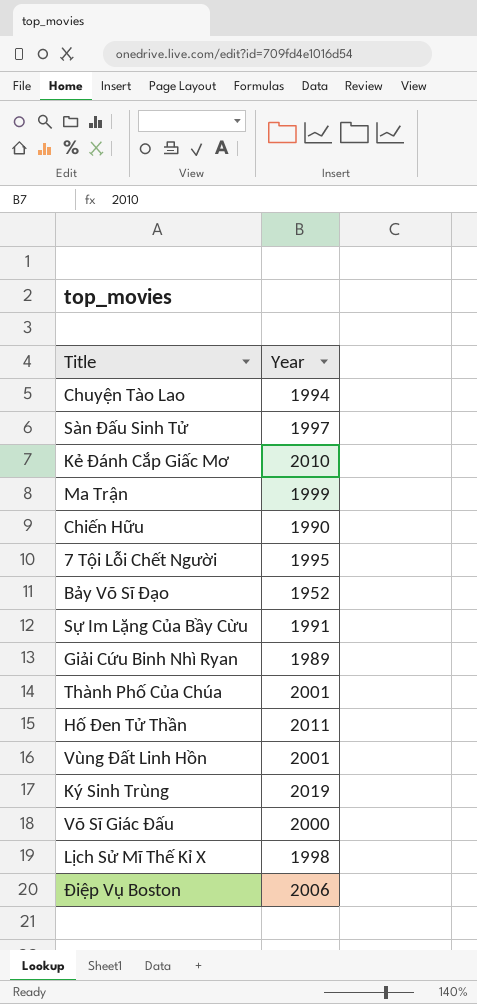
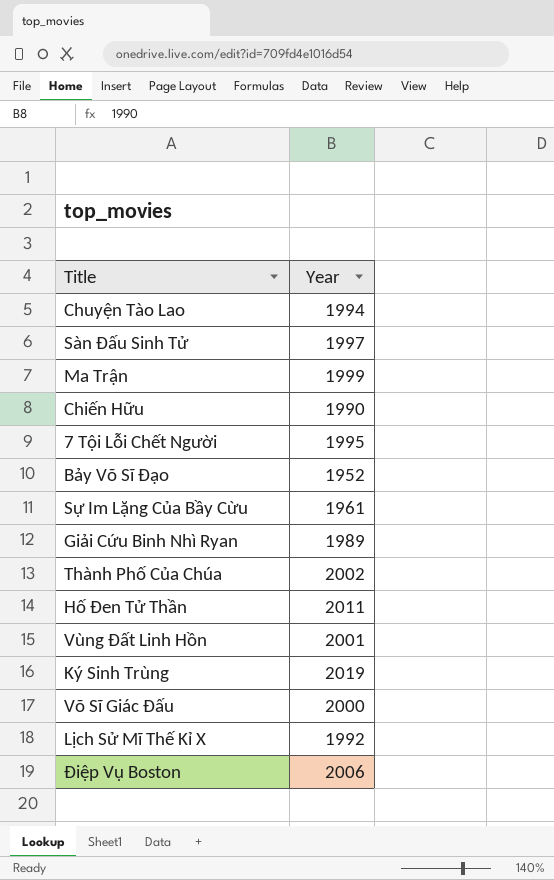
row Kẻ Đánh Cắp Giấc Mơ: 2010 -> none
Sự Im Lặng Của Bầy Cừu | Year: 1991 -> 1961
Thành Phố Của Chúa | Year: 2001 -> 2002
Lịch Sử Mĩ Thế Kỉ X | Year: 1998 -> 1992

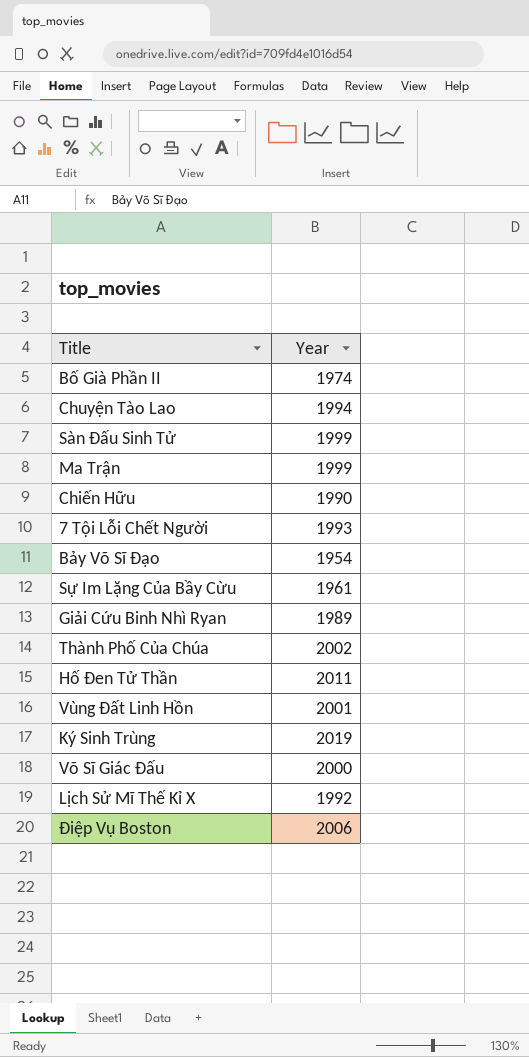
row Bố Già Phần II: none -> 1974
Sàn Đấu Sinh Tử | Year: 1997 -> 1999
7 Tội Lỗi Chết Người | Year: 1995 -> 1993
Bảy Võ Sĩ Đạo | Year: 1952 -> 1954

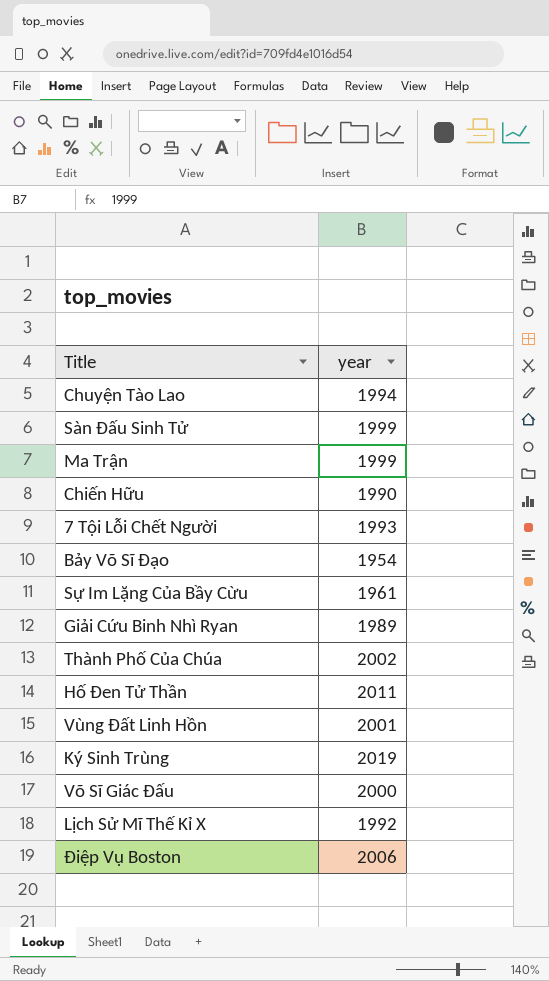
column name: Year -> year
row Bố Già Phần II: 1974 -> none

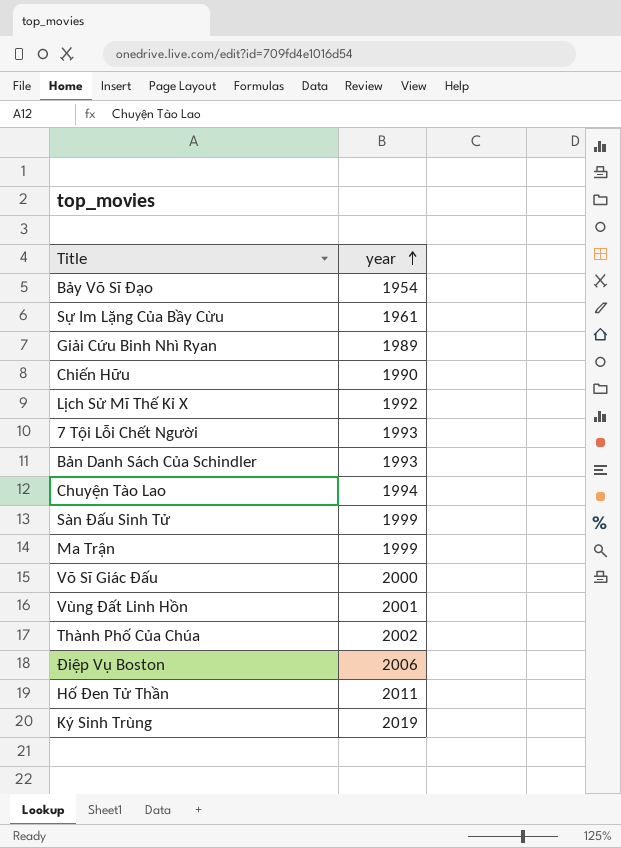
row order: none -> year ascending
row Bản Danh Sách Của Schindler: none -> 1993

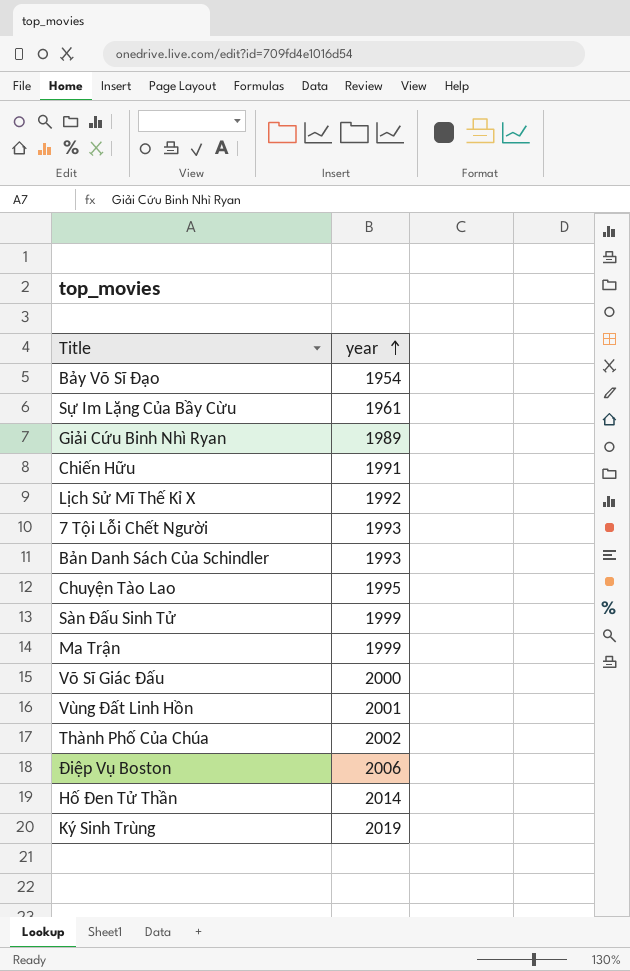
Chiến Hữu | year: 1990 -> 1991
Chuyện Tào Lao | year: 1994 -> 1995
Hố Đen Tử Thần | year: 2011 -> 2014

